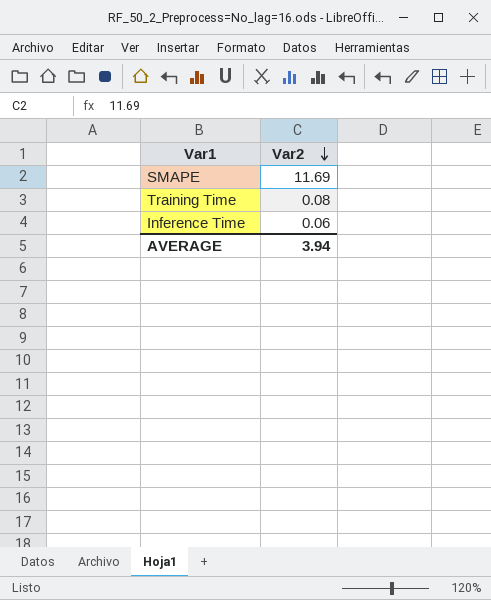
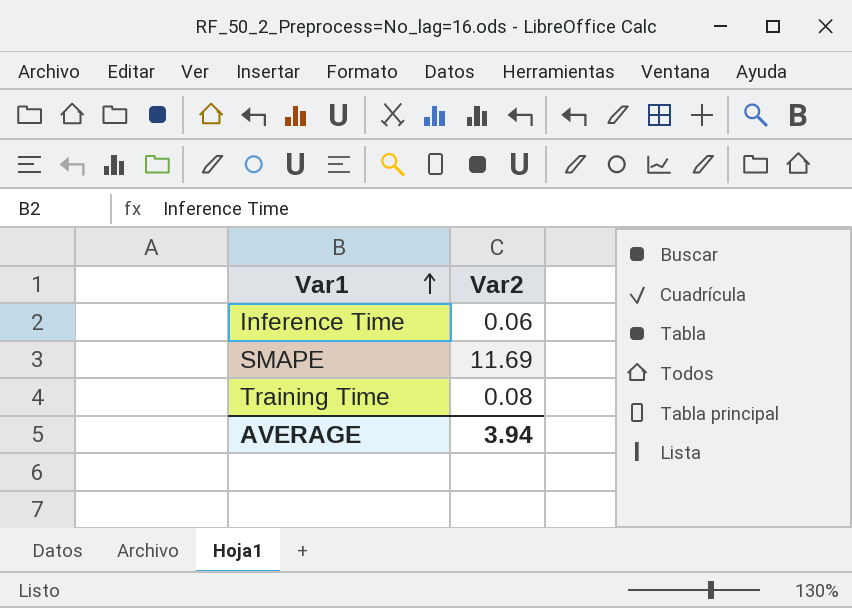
row order: Var2 descending -> Var1 ascending

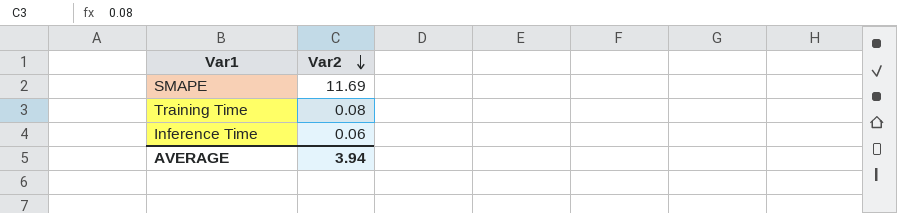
row order: Var1 ascending -> Var2 descending

